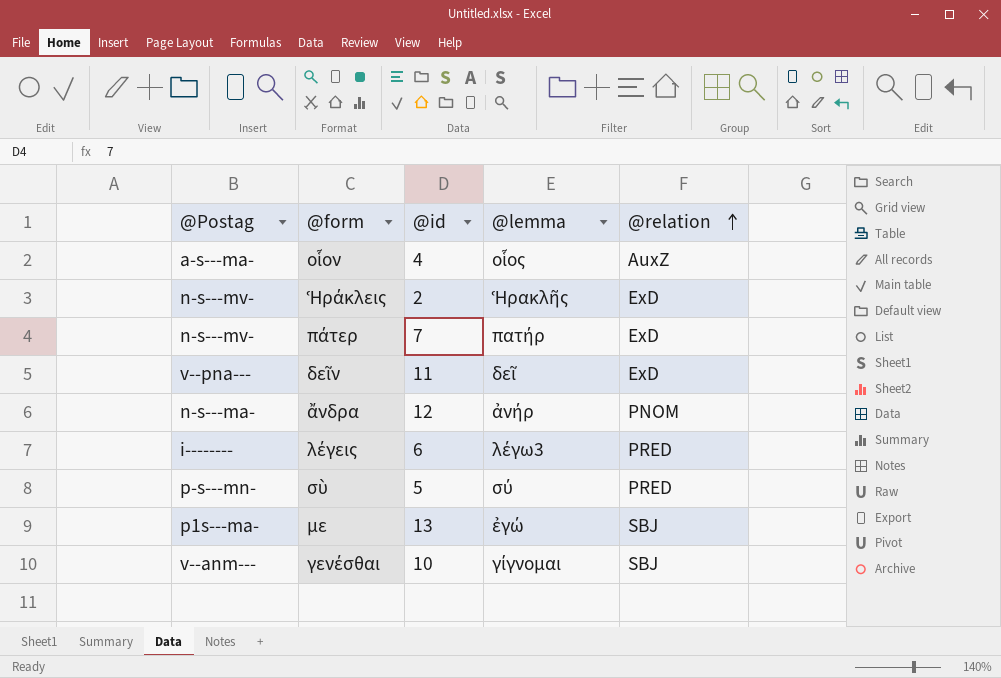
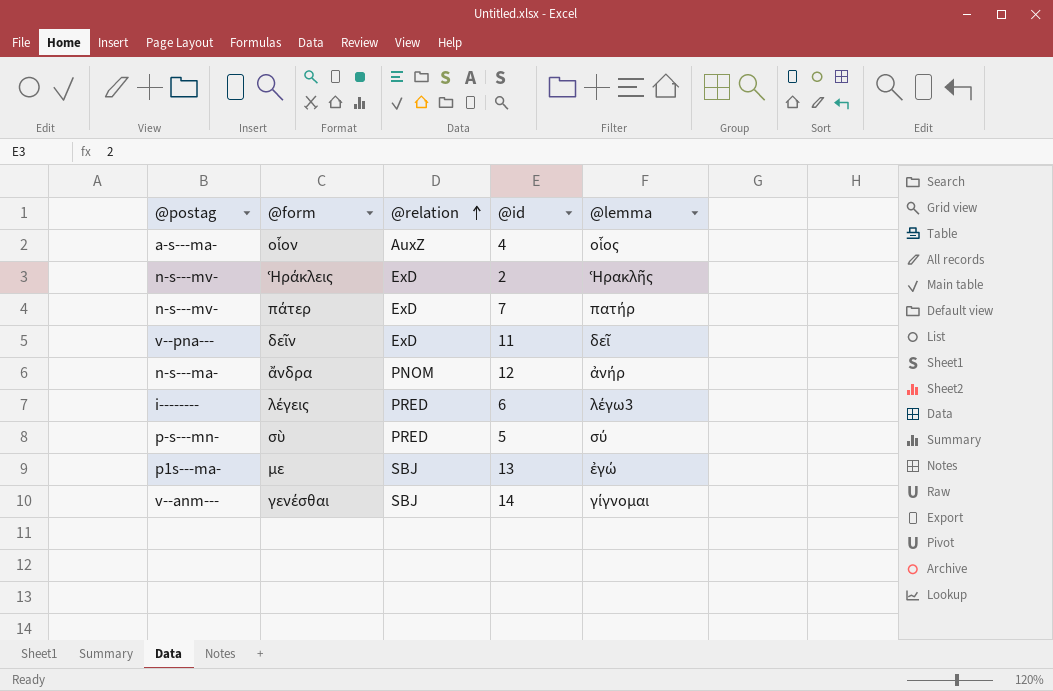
column name: @Postag -> @postag
column @relation | position: 5 -> 3
γενέσθαι | @id: 10 -> 14

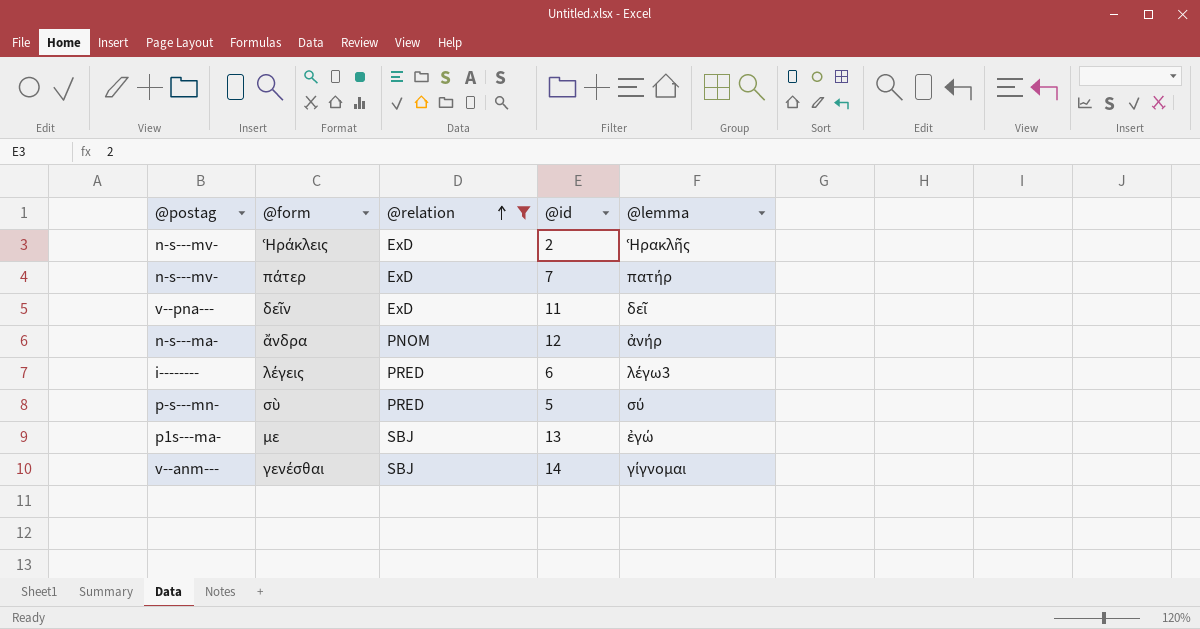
filter: none -> @relation != AuxZ

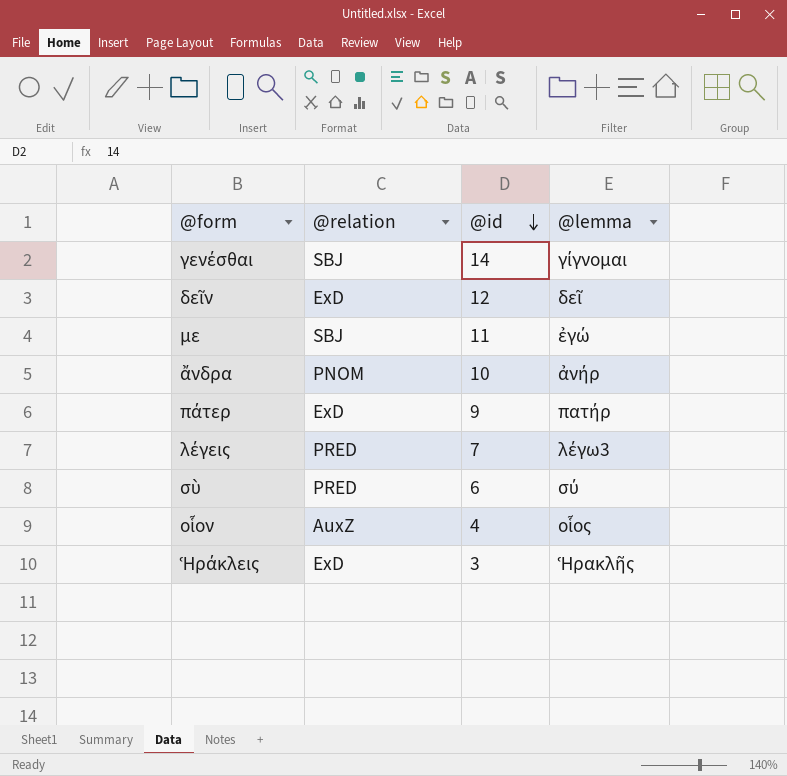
filter: @relation != AuxZ -> none
row order: @relation ascending -> @id descending
column @postag | position: 1 -> none
δεῖν | @id: 11 -> 12
με | @id: 13 -> 11
ἄνδρα | @id: 12 -> 10
πάτερ | @id: 7 -> 9
λέγεις | @id: 6 -> 7
σὺ | @id: 5 -> 6
Ἡράκλεις | @id: 2 -> 3

